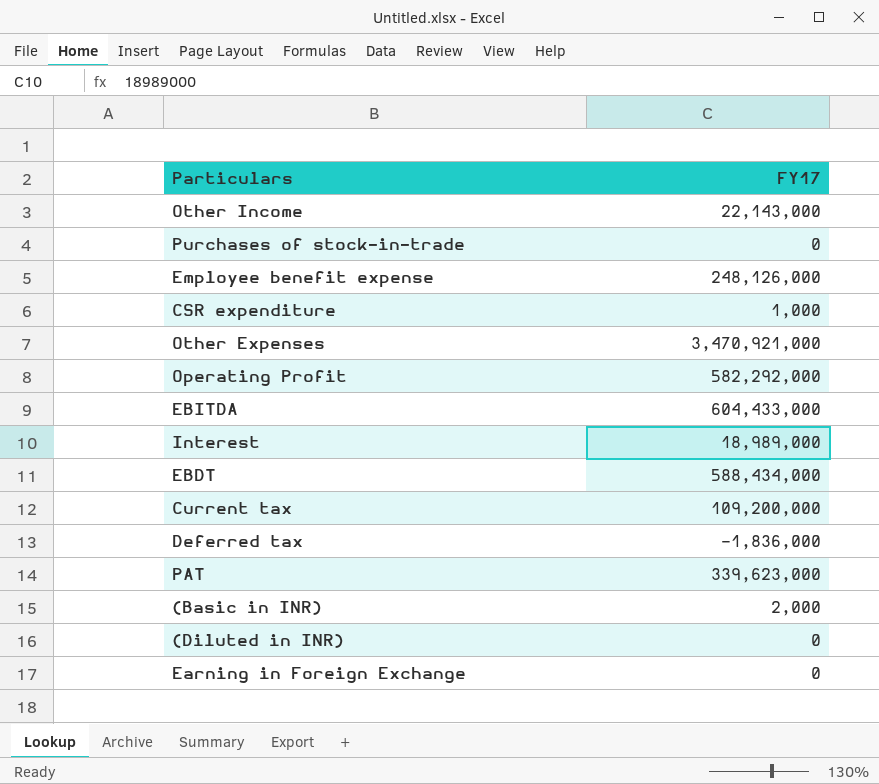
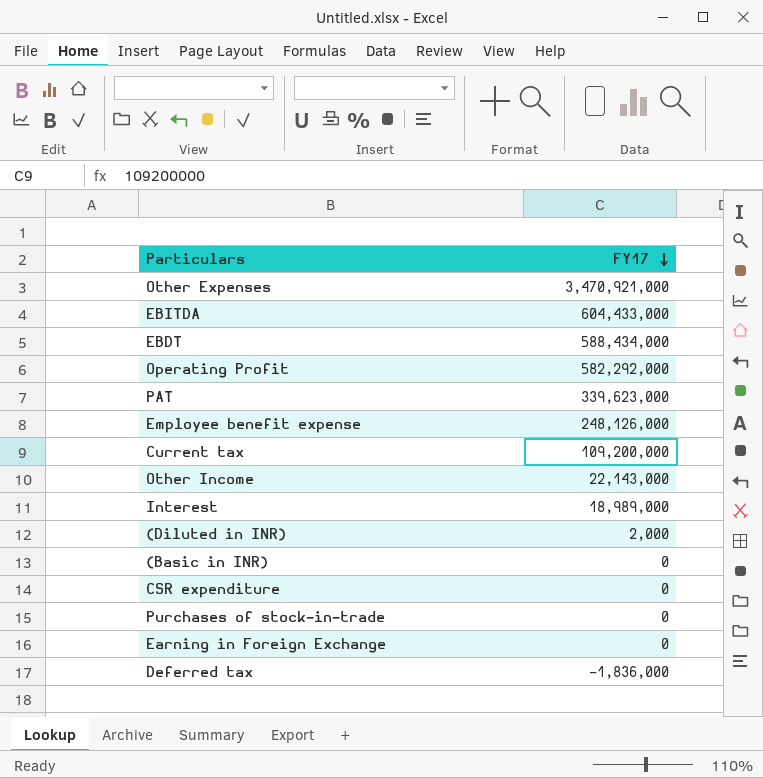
row order: none -> FY17 descending
(Diluted in INR) | FY17: 0 -> 2,000
(Basic in INR) | FY17: 2,000 -> 0
CSR expenditure | FY17: 1,000 -> 0

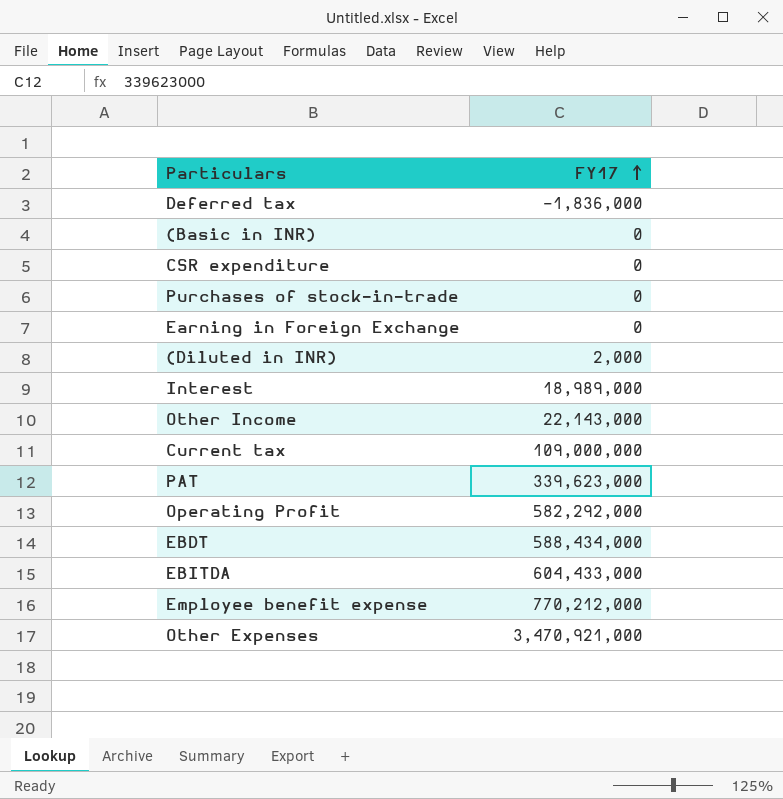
row order: FY17 descending -> FY17 ascending
Current tax | FY17: 109,200,000 -> 109,000,000
Employee benefit expense | FY17: 248,126,000 -> 770,212,000

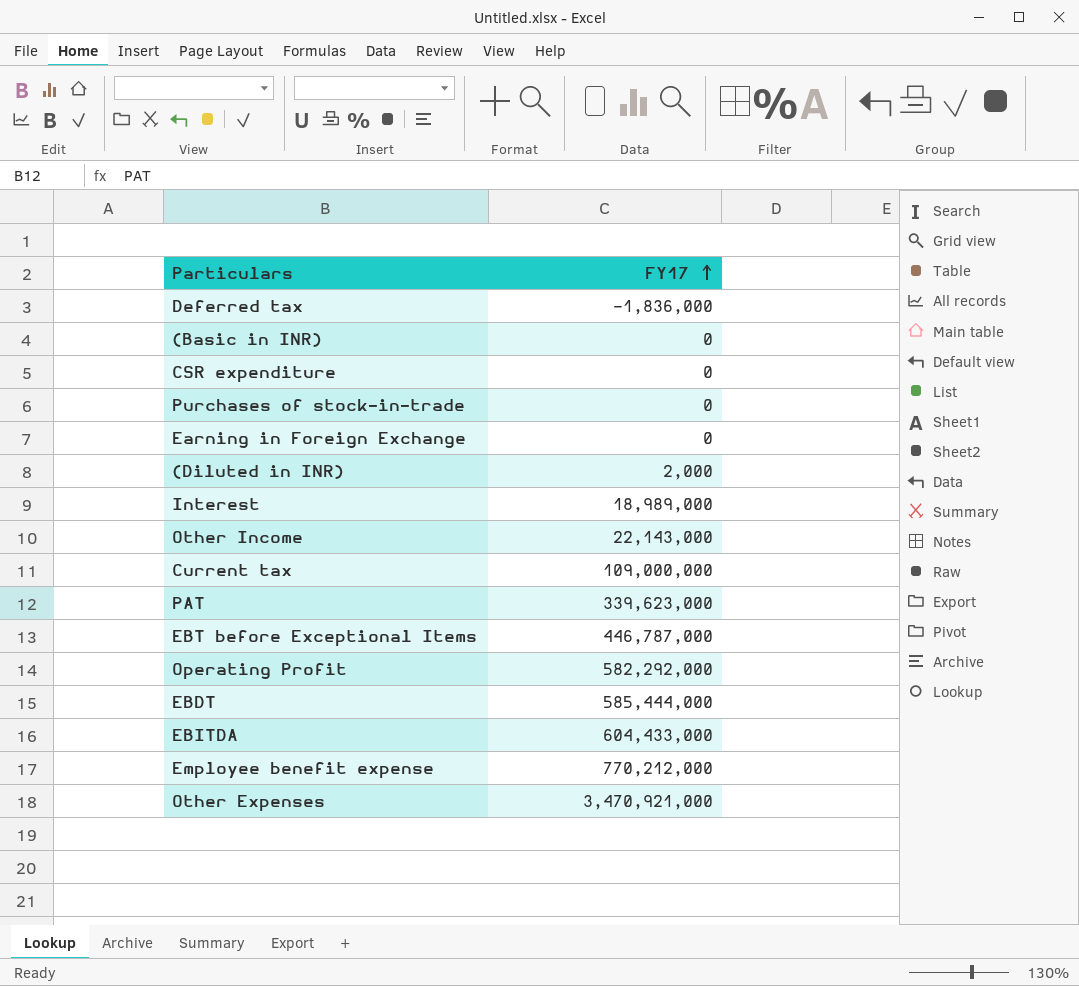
row EBT before Exceptional Items: none -> 446,787,000
EBDT | FY17: 588,434,000 -> 585,444,000

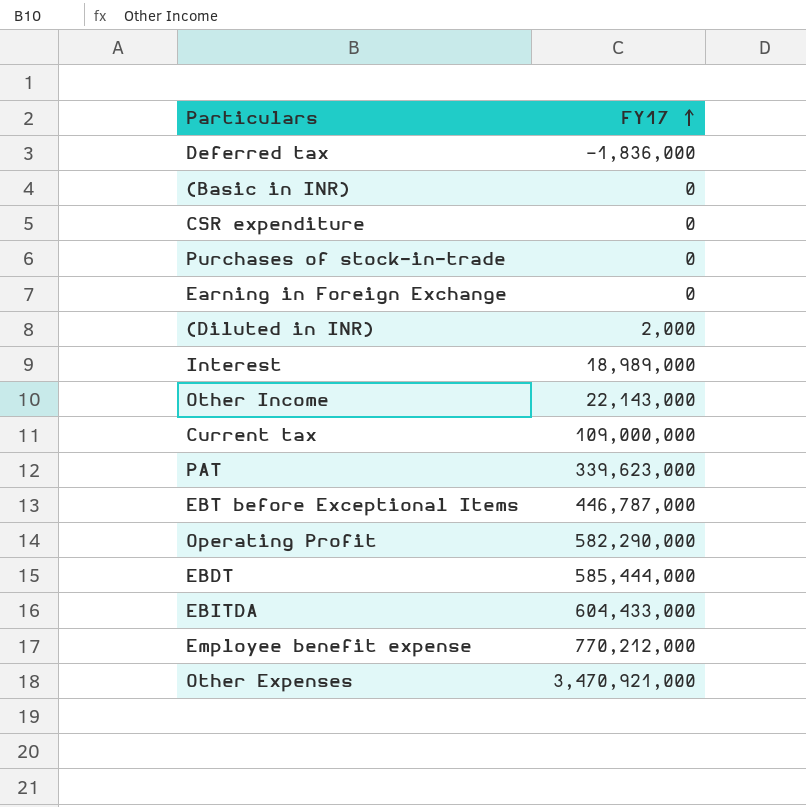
Operating Profit | FY17: 582,292,000 -> 582,290,000

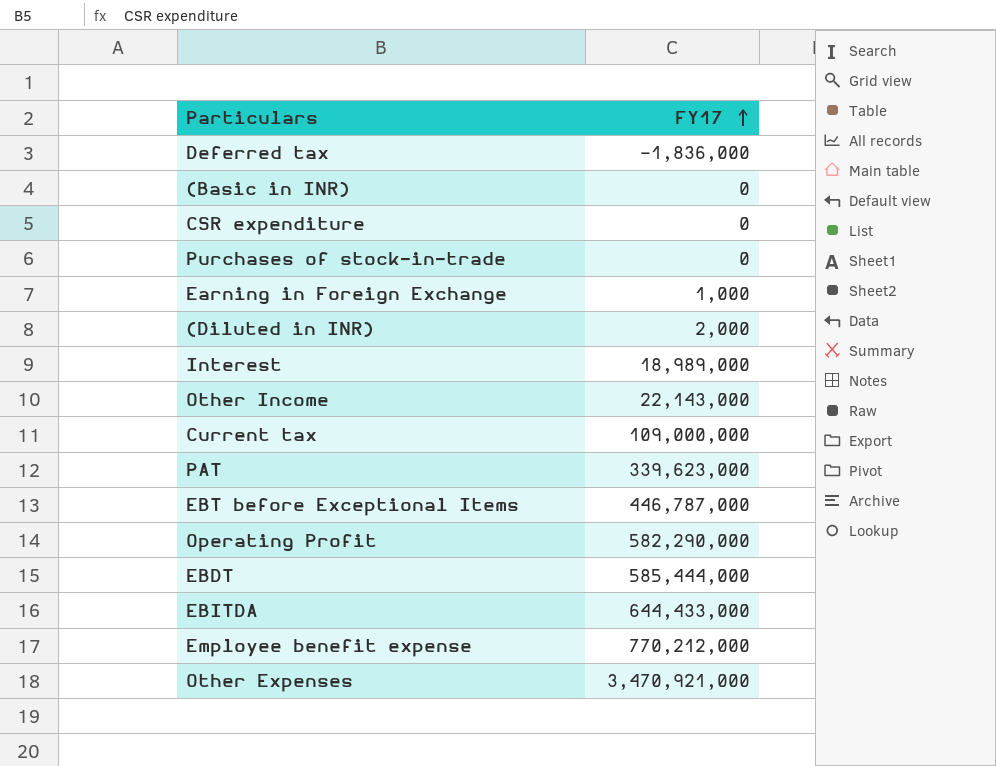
Earning in Foreign Exchange | FY17: 0 -> 1,000
EBITDA | FY17: 604,433,000 -> 644,433,000

